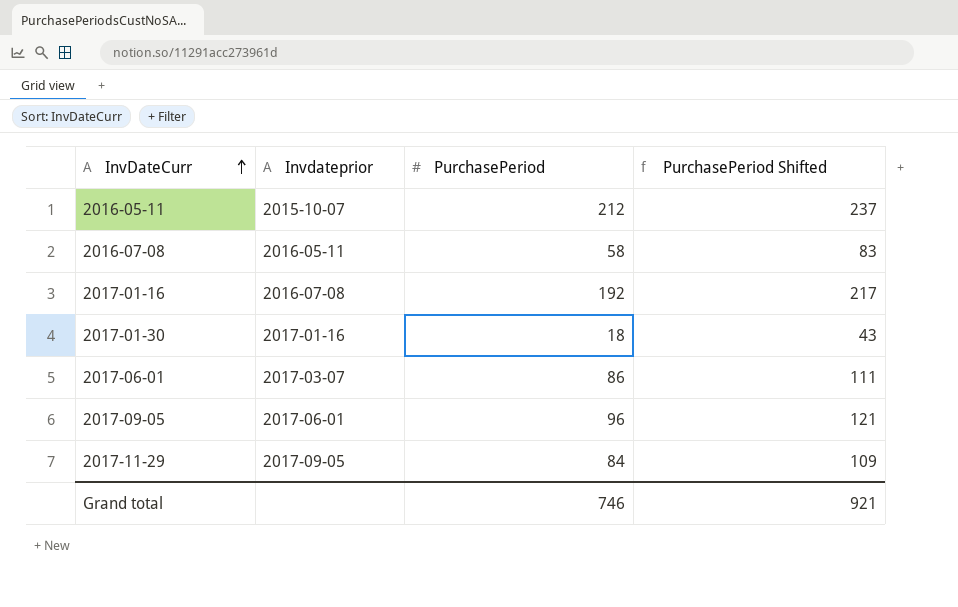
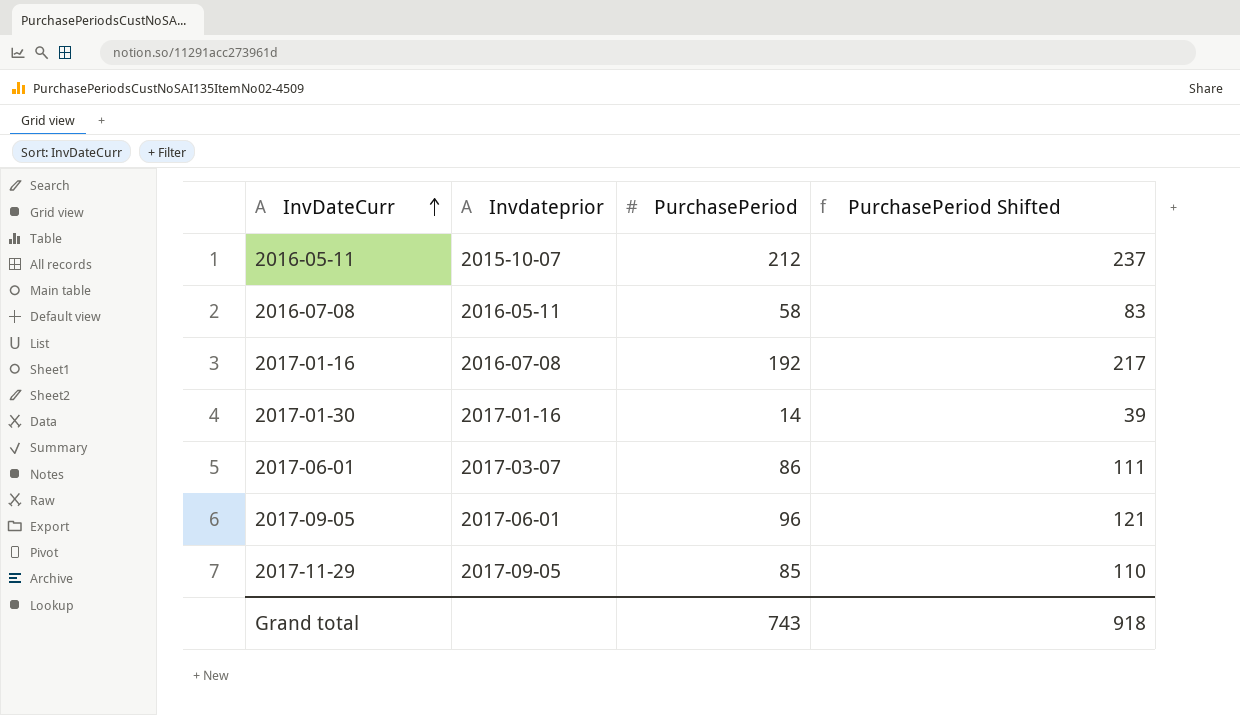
2017-01-30 | PurchasePeriod: 18 -> 14
2017-01-30 | PurchasePeriod Shifted: 43 -> 39
2017-11-29 | PurchasePeriod: 84 -> 85
2017-11-29 | PurchasePeriod Shifted: 109 -> 110
Grand total | PurchasePeriod: 746 -> 743
Grand total | PurchasePeriod Shifted: 921 -> 918

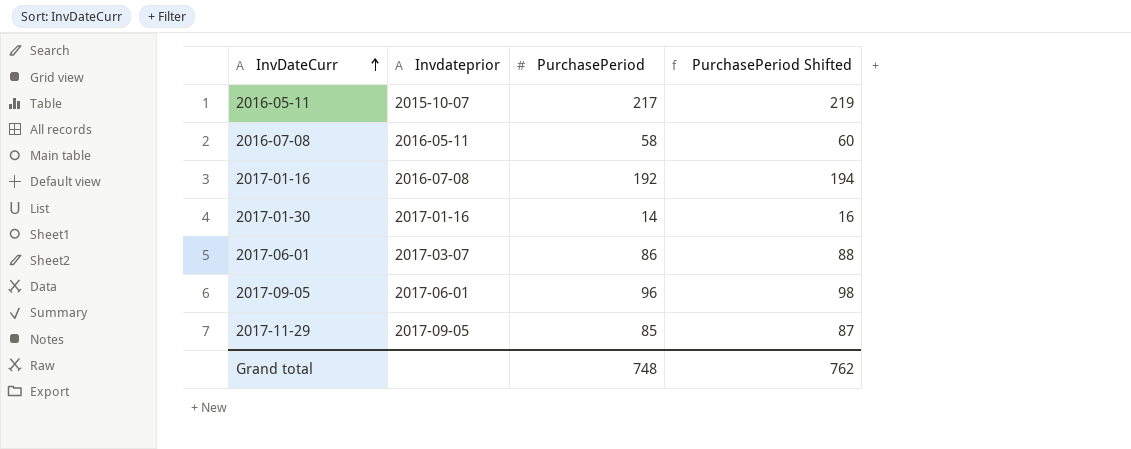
column PurchasePeriod Shifted | formula: [PurchasePeriod] + 25 -> [PurchasePeriod] + 2
2016-05-11 | PurchasePeriod: 212 -> 217
Grand total | PurchasePeriod: 743 -> 748
Grand total | PurchasePeriod Shifted: 918 -> 762

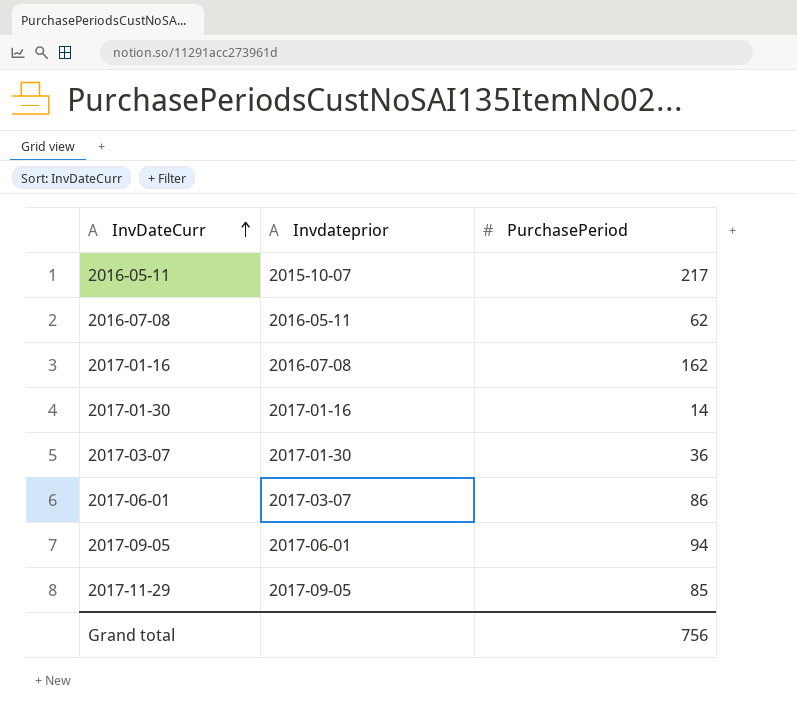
column PurchasePeriod Shifted | formula: [PurchasePeriod] + 2 -> none
2016-07-08 | PurchasePeriod: 58 -> 62
2017-01-16 | PurchasePeriod: 192 -> 162
row 2017-03-07: none -> 2017-01-30 | 36
2017-09-05 | PurchasePeriod: 96 -> 94
Grand total | PurchasePeriod: 748 -> 756

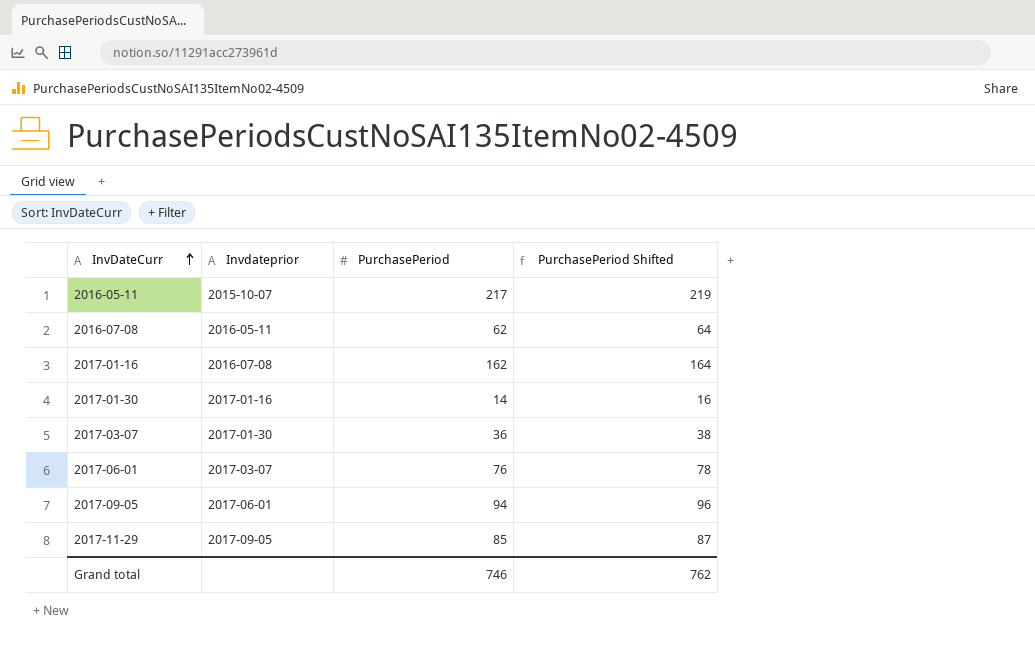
column PurchasePeriod Shifted | formula: none -> [PurchasePeriod] + 2
2017-06-01 | PurchasePeriod: 86 -> 76
Grand total | PurchasePeriod: 756 -> 746

